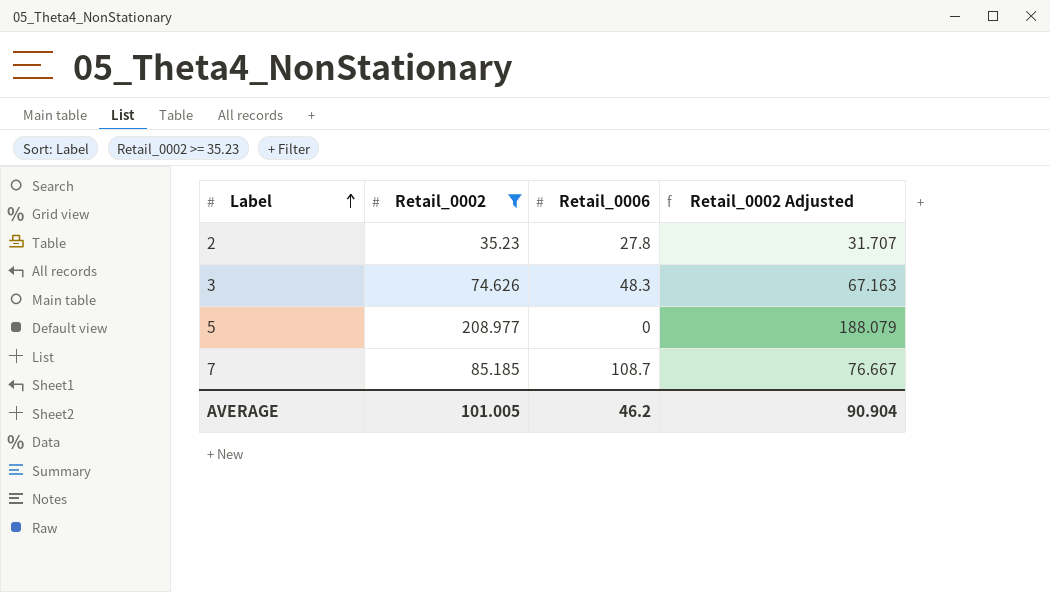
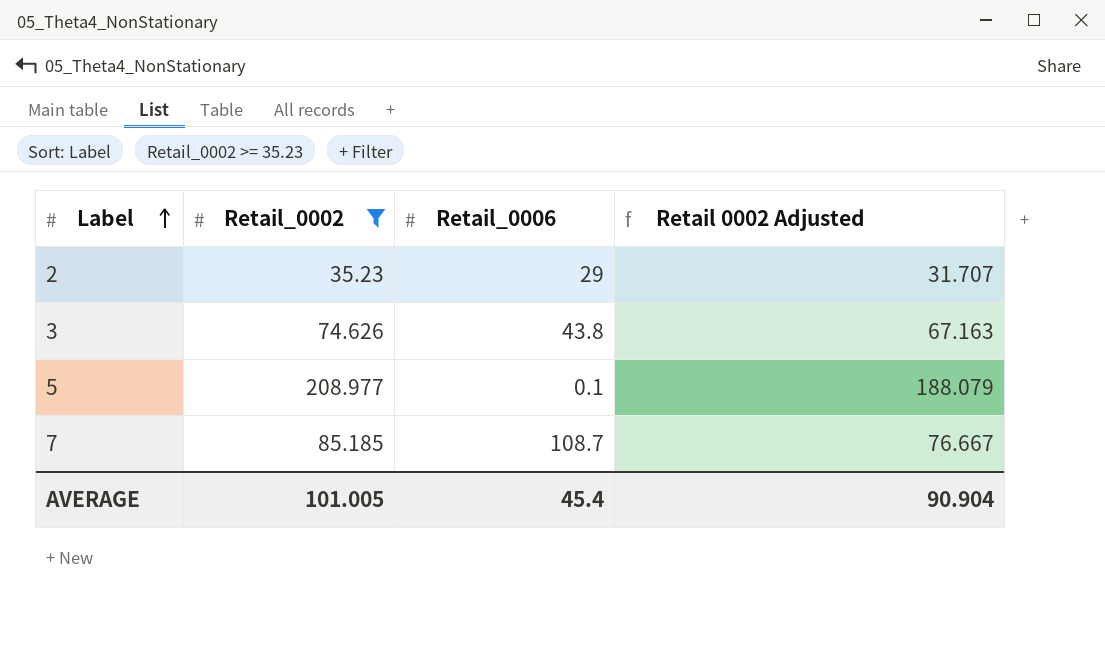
column name: Retail_0002 Adjusted -> Retail 0002 Adjusted
2 | Retail_0006: 27.8 -> 29
3 | Retail_0006: 48.3 -> 43.8
5 | Retail_0006: 0 -> 0.1
AVERAGE | Retail_0006: 46.2 -> 45.4

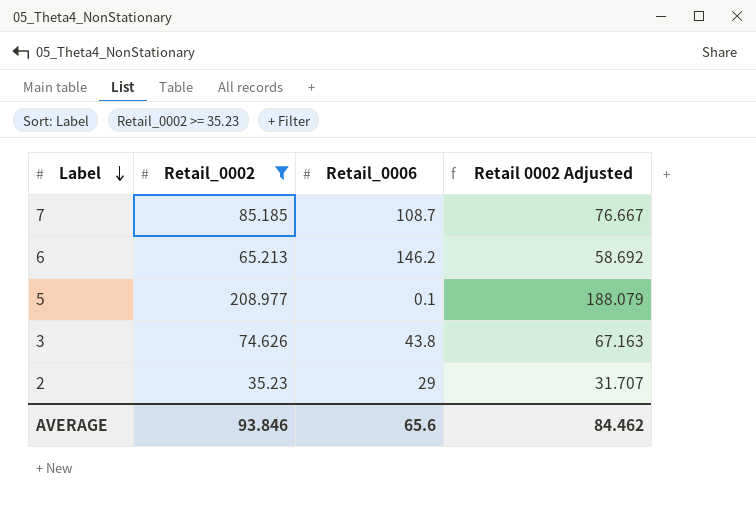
row order: Label ascending -> Label descending
row 6: none -> 65.213 | 146.2 | 58.692
AVERAGE | Retail_0002: 101.005 -> 93.846
AVERAGE | Retail_0006: 45.4 -> 65.6
AVERAGE | Retail 0002 Adjusted: 90.904 -> 84.462

